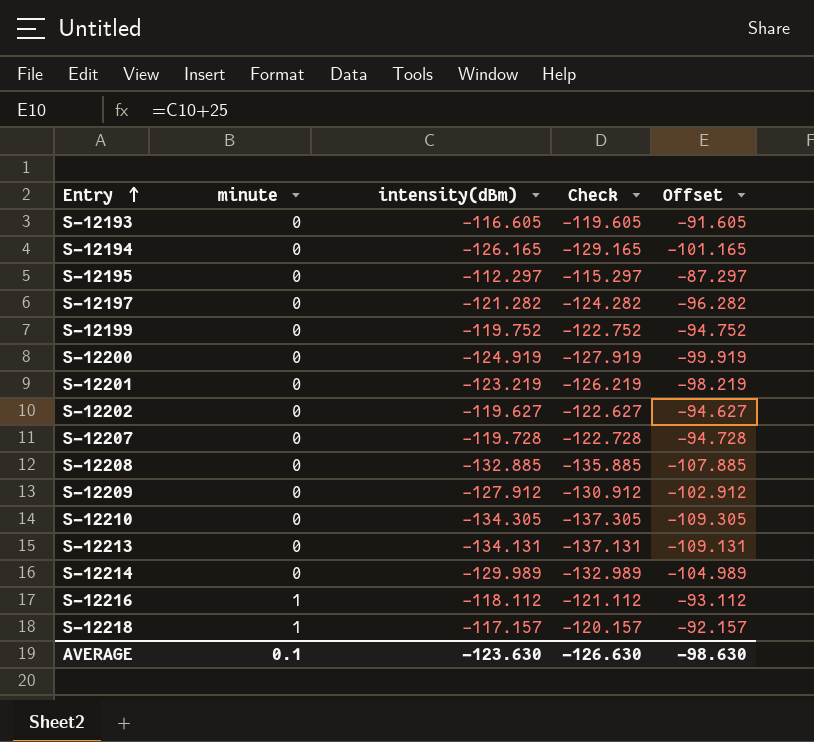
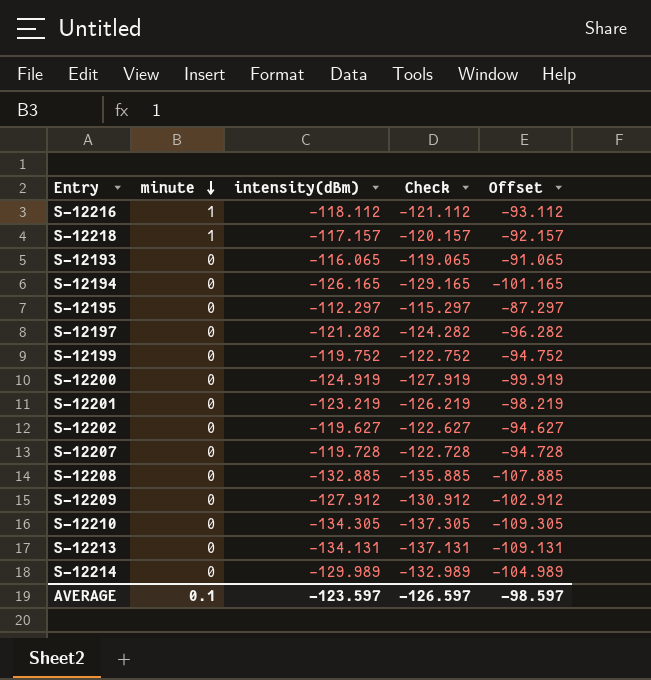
row order: Entry ascending -> minute descending
S-12193 | intensity(dBm): -116.605 -> -116.065
S-12193 | Check: -119.605 -> -119.065
S-12193 | Offset: -91.605 -> -91.065
AVERAGE | intensity(dBm): -123.630 -> -123.597
AVERAGE | Check: -126.630 -> -126.597
AVERAGE | Offset: -98.630 -> -98.597

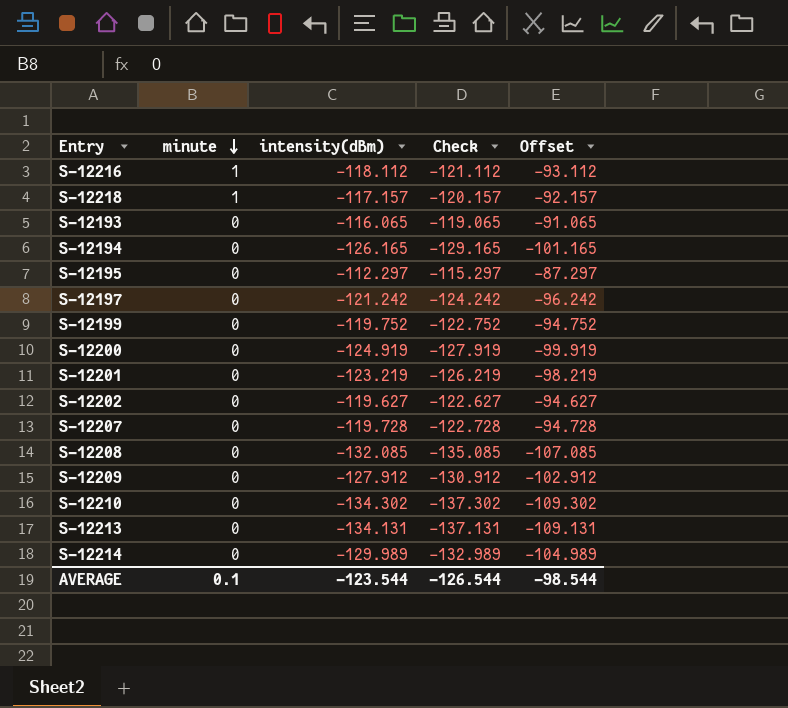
S-12197 | intensity(dBm): -121.282 -> -121.242
S-12197 | Check: -124.282 -> -124.242
S-12197 | Offset: -96.282 -> -96.242
S-12208 | intensity(dBm): -132.885 -> -132.085
S-12208 | Check: -135.885 -> -135.085
S-12208 | Offset: -107.885 -> -107.085
S-12210 | intensity(dBm): -134.305 -> -134.302
S-12210 | Check: -137.305 -> -137.302
S-12210 | Offset: -109.305 -> -109.302
AVERAGE | intensity(dBm): -123.597 -> -123.544
AVERAGE | Check: -126.597 -> -126.544
AVERAGE | Offset: -98.597 -> -98.544

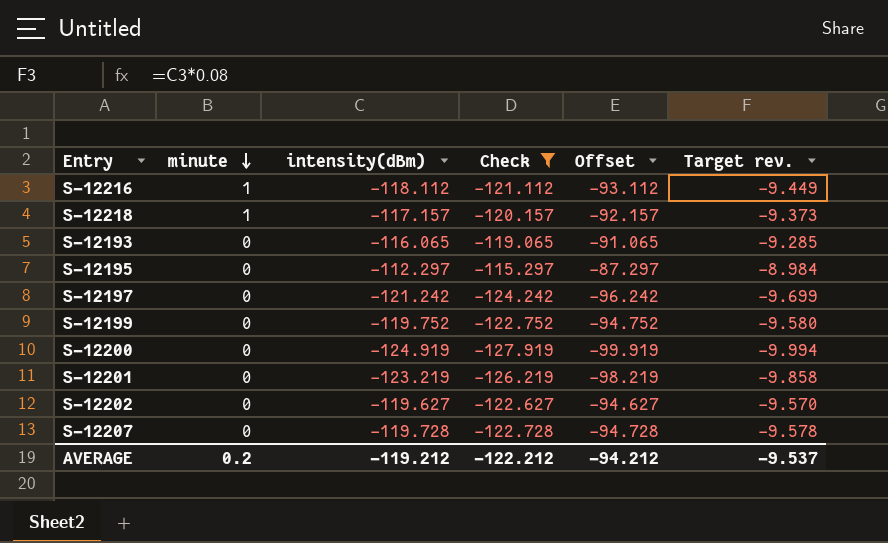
filter: none -> Check >= -127.919
column Target rev. | formula: none -> [intensity(dBm)] * 0.08
AVERAGE | minute: 0.1 -> 0.2
AVERAGE | intensity(dBm): -123.544 -> -119.212
AVERAGE | Check: -126.544 -> -122.212
AVERAGE | Offset: -98.544 -> -94.212

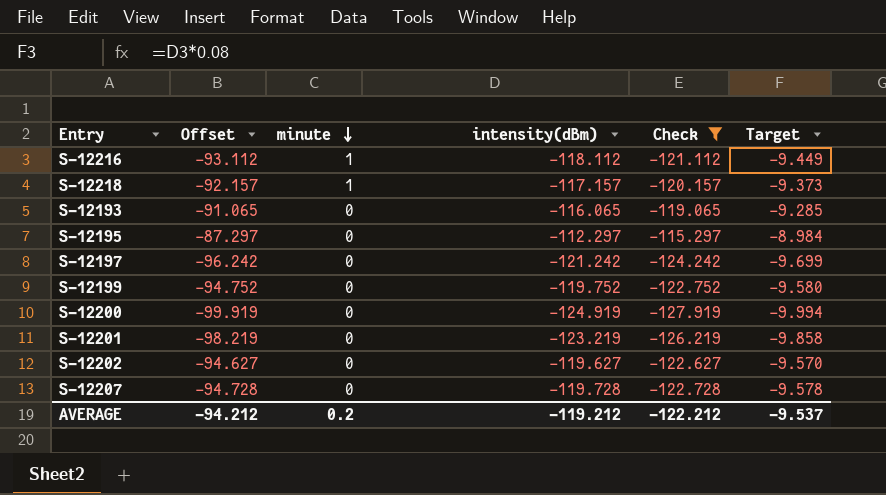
column Offset | position: 5 -> 2
column name: Target rev. -> Target

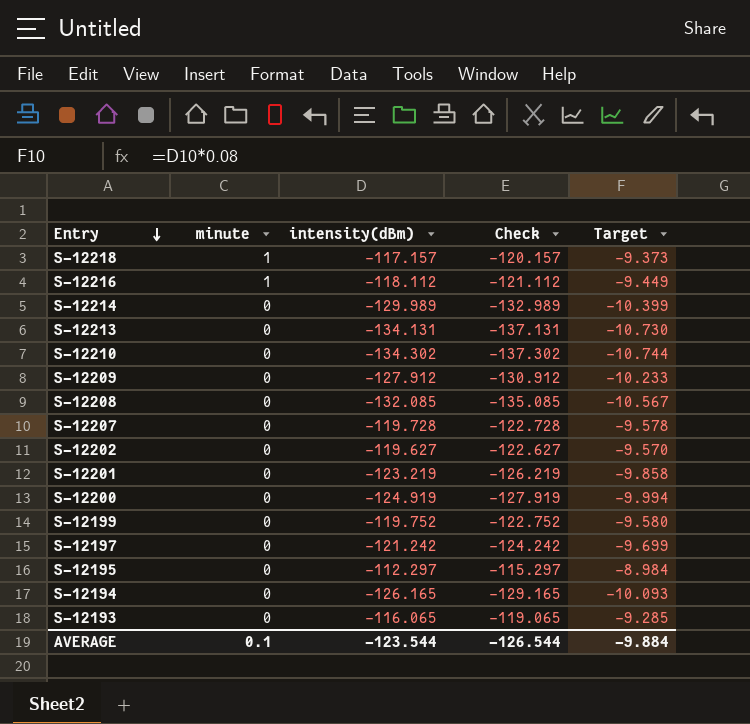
filter: Check >= -127.919 -> none
row order: minute descending -> Entry descending
column Offset | formula: [intensity(dBm)] + 25 -> none
AVERAGE | minute: 0.2 -> 0.1
AVERAGE | intensity(dBm): -119.212 -> -123.544
AVERAGE | Check: -122.212 -> -126.544
AVERAGE | Target: -9.537 -> -9.884

